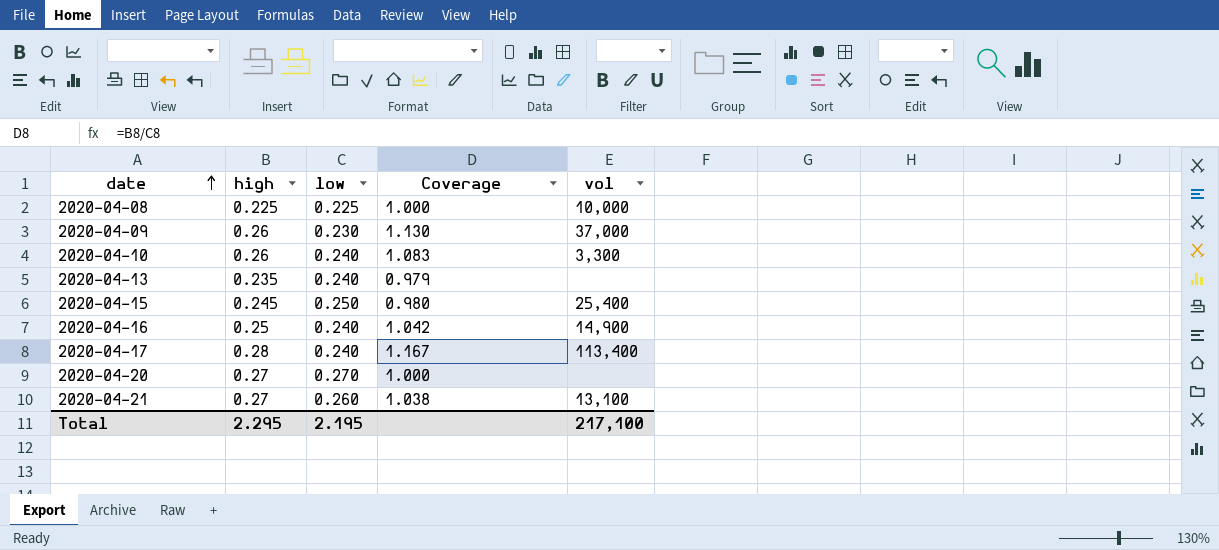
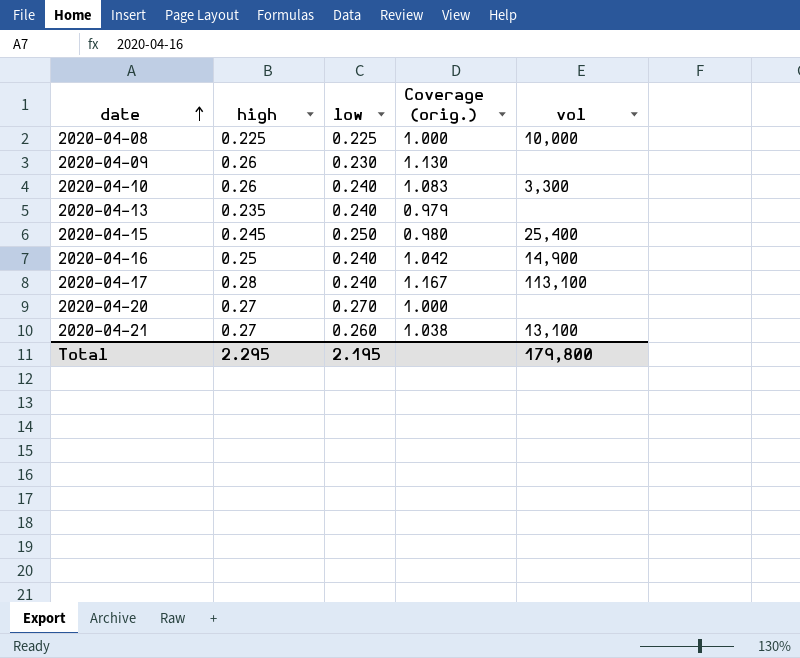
column name: Coverage -> Coverage (orig.)
2020-04-09 | vol: 37,000 -> none
2020-04-17 | vol: 113,400 -> 113,100
Total | vol: 217,100 -> 179,800

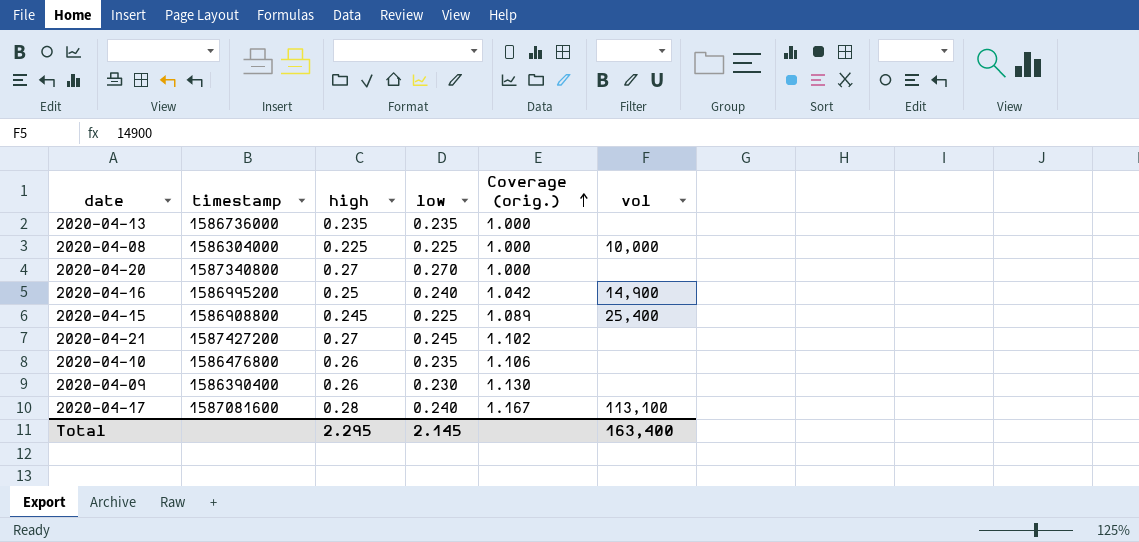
row order: date ascending -> Coverage (orig.) ascending
column timestamp | position: none -> 2
2020-04-13 | low: 0.240 -> 0.235
2020-04-13 | Coverage (orig.): 0.979 -> 1.000
2020-04-15 | low: 0.250 -> 0.225
2020-04-15 | Coverage (orig.): 0.980 -> 1.089
2020-04-21 | low: 0.260 -> 0.245
2020-04-21 | Coverage (orig.): 1.038 -> 1.102
2020-04-21 | vol: 13,100 -> none
2020-04-10 | low: 0.240 -> 0.235
2020-04-10 | Coverage (orig.): 1.083 -> 1.106
2020-04-10 | vol: 3,300 -> none
Total | low: 2.195 -> 2.145
Total | vol: 179,800 -> 163,400

